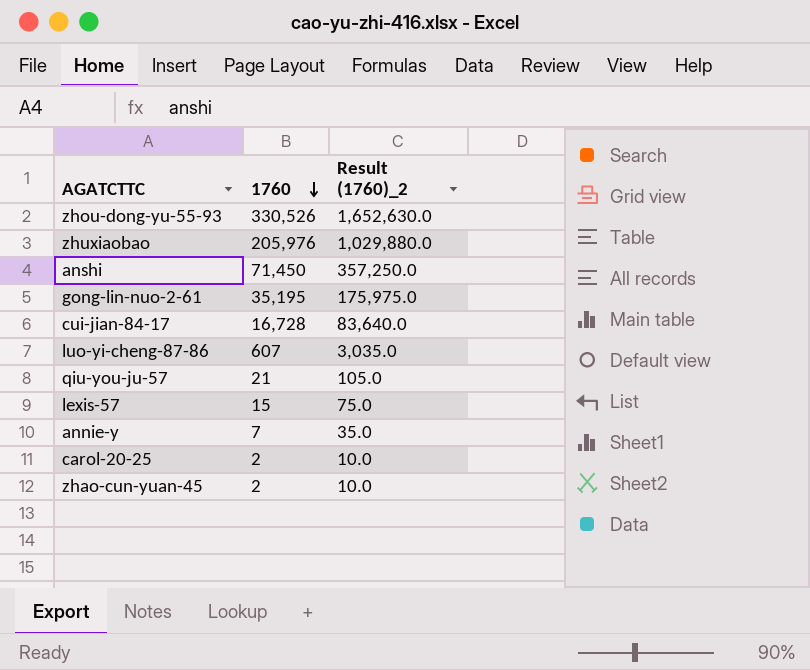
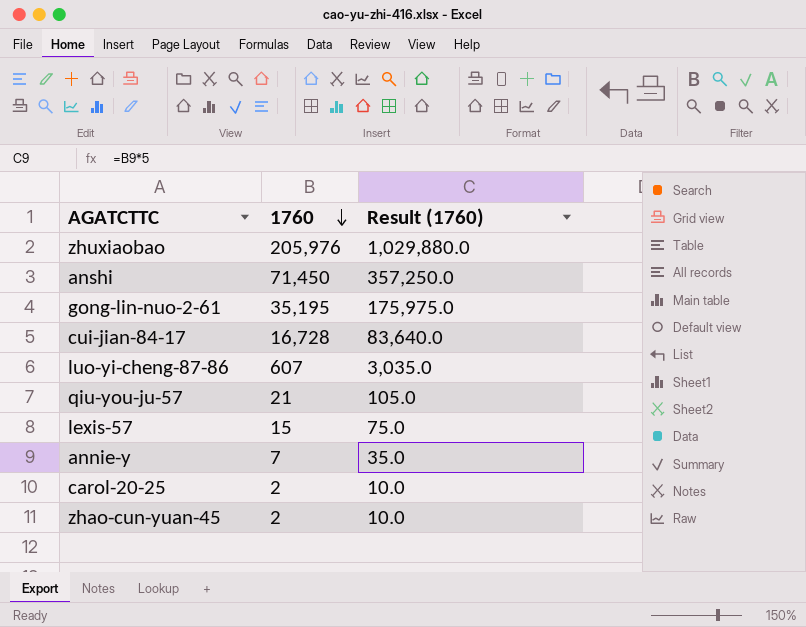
column name: Result (1760)_2 -> Result (1760)
row zhou-dong-yu-55-93: 330,526 | 1,652,630.0 -> none

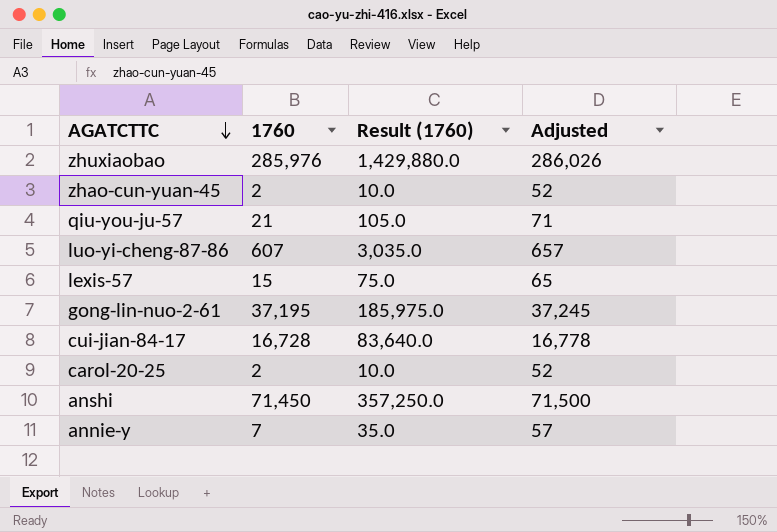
row order: 1760 descending -> AGATCTTC descending
column Adjusted | formula: none -> [1760] + 50
zhuxiaobao | 1760: 205,976 -> 285,976
zhuxiaobao | Result (1760): 1,029,880.0 -> 1,429,880.0
gong-lin-nuo-2-61 | 1760: 35,195 -> 37,195
gong-lin-nuo-2-61 | Result (1760): 175,975.0 -> 185,975.0

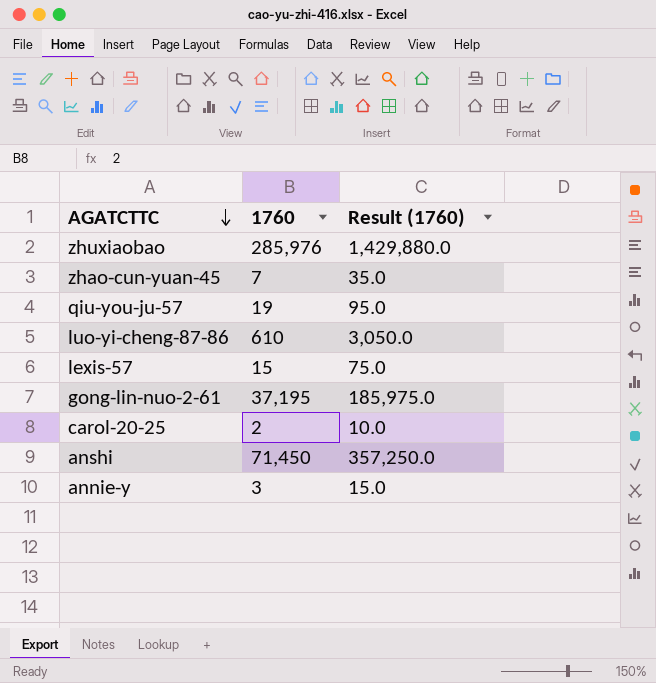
column Adjusted | formula: [1760] + 50 -> none
row cui-jian-84-17: 16,728 | 83,640.0 | 16,778 -> none
zhao-cun-yuan-45 | 1760: 2 -> 7
zhao-cun-yuan-45 | Result (1760): 10.0 -> 35.0
qiu-you-ju-57 | 1760: 21 -> 19
qiu-you-ju-57 | Result (1760): 105.0 -> 95.0
luo-yi-cheng-87-86 | 1760: 607 -> 610
luo-yi-cheng-87-86 | Result (1760): 3,035.0 -> 3,050.0
annie-y | 1760: 7 -> 3
annie-y | Result (1760): 35.0 -> 15.0

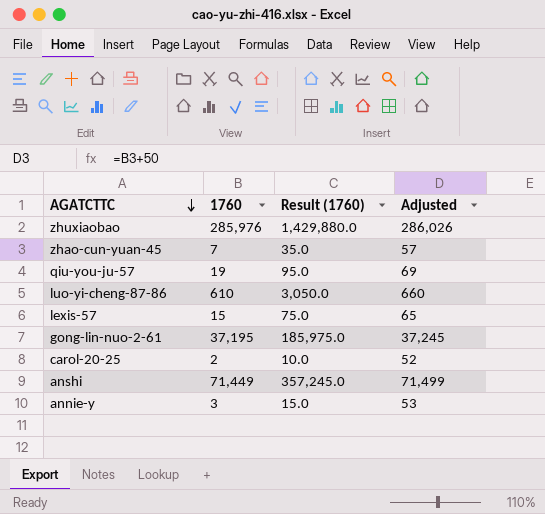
column Adjusted | formula: none -> [1760] + 50
anshi | 1760: 71,450 -> 71,449
anshi | Result (1760): 357,250.0 -> 357,245.0

